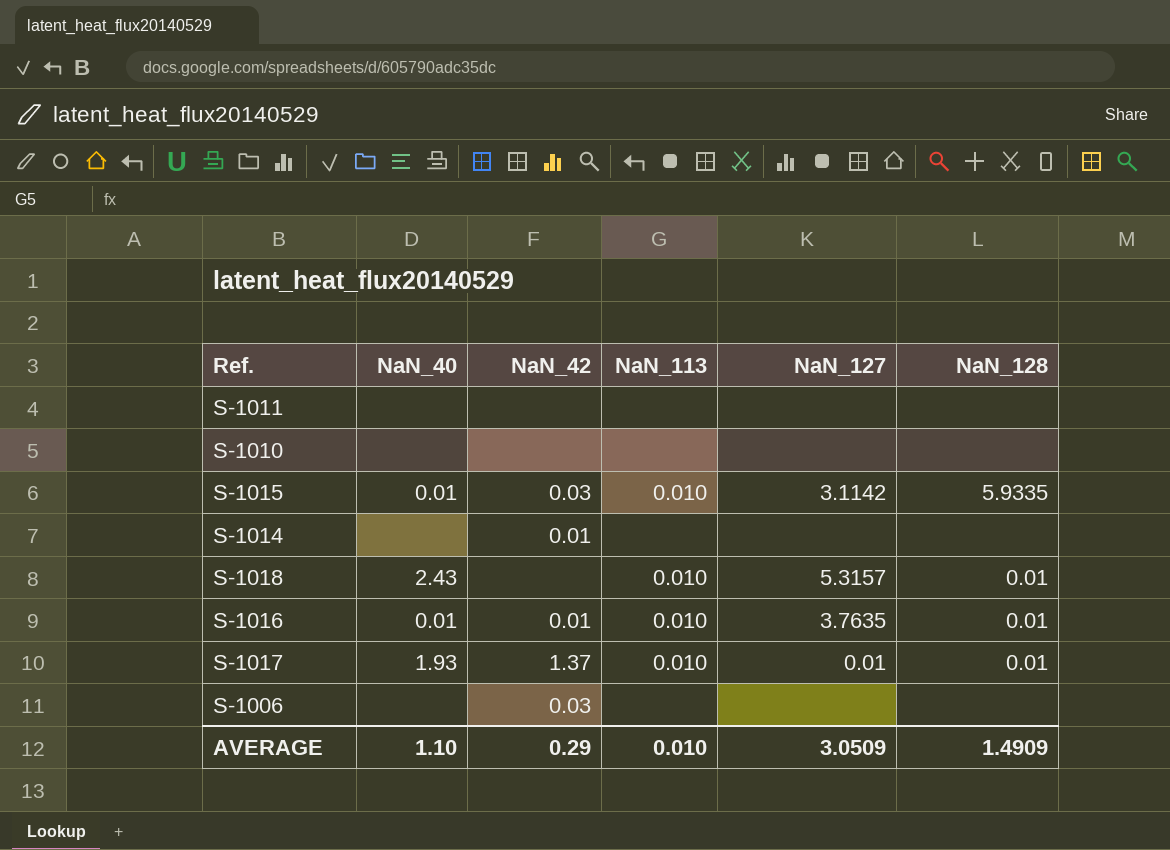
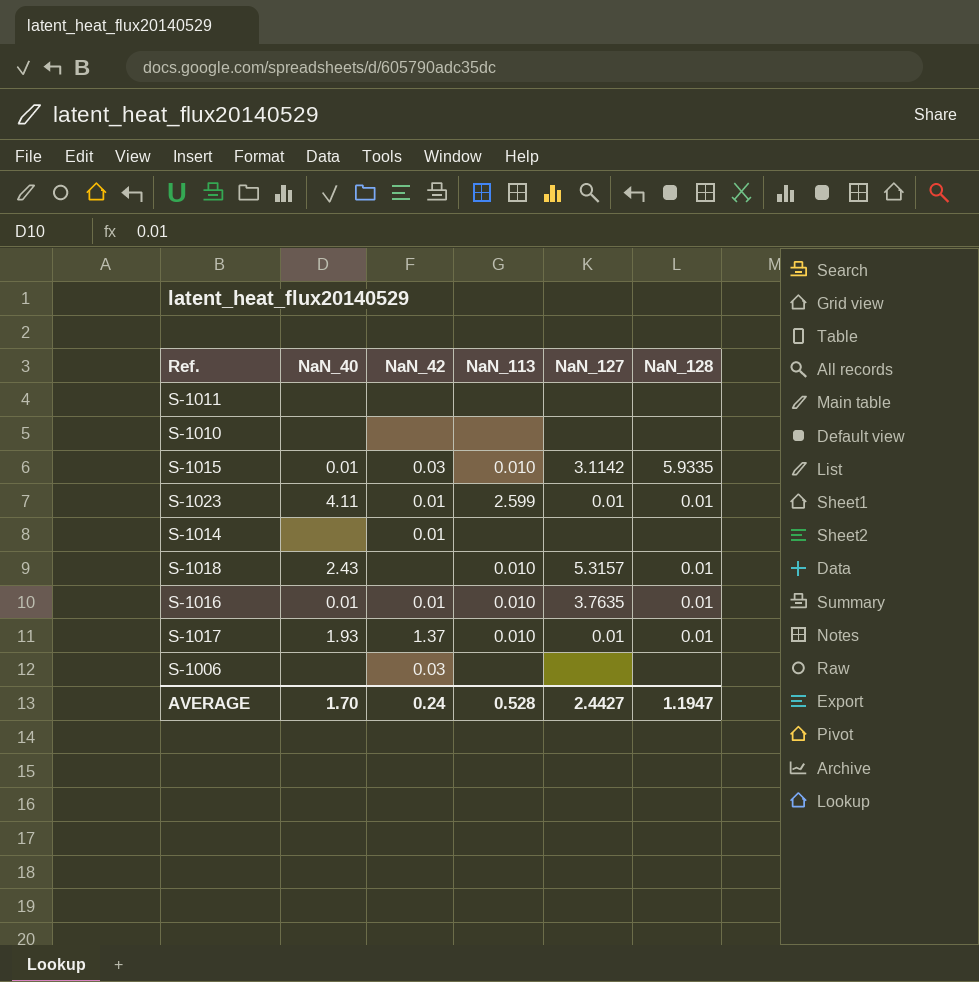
row S-1023: none -> 4.11 | 0.01 | 2.599 | 0.01 | 0.01
AVERAGE | NaN_40: 1.10 -> 1.70
AVERAGE | NaN_42: 0.29 -> 0.24
AVERAGE | NaN_113: 0.010 -> 0.528
AVERAGE | NaN_127: 3.0509 -> 2.4427
AVERAGE | NaN_128: 1.4909 -> 1.1947

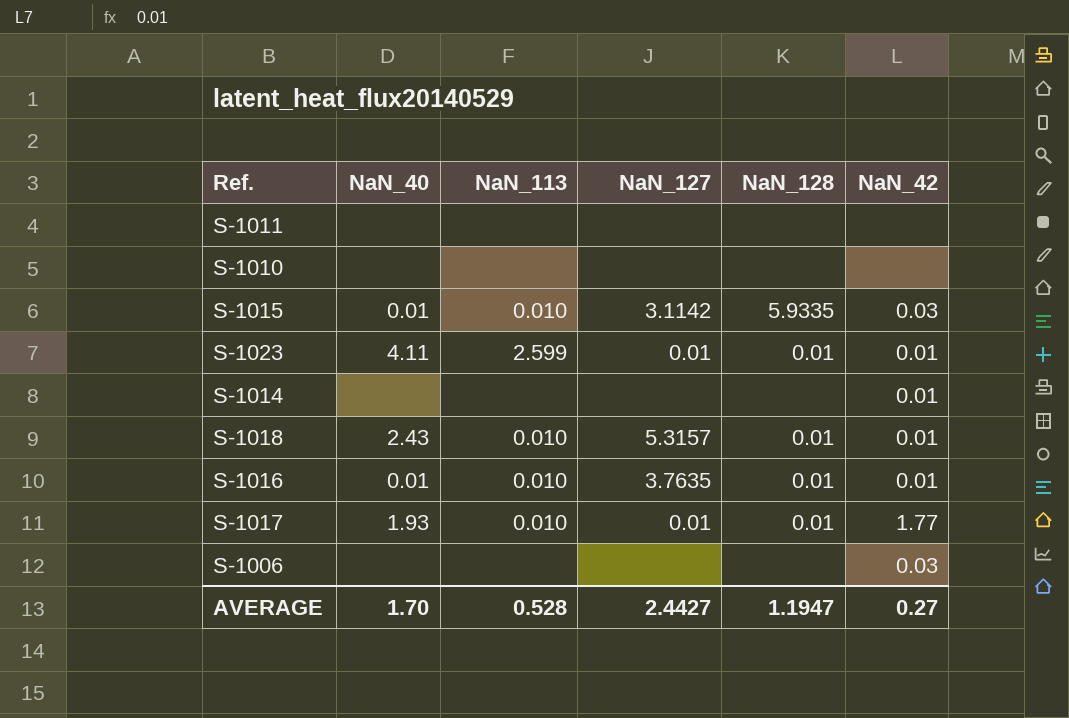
column NaN_42 | position: 3 -> 6
S-1018 | NaN_42: none -> 0.01
S-1017 | NaN_42: 1.37 -> 1.77
AVERAGE | NaN_42: 0.24 -> 0.27

